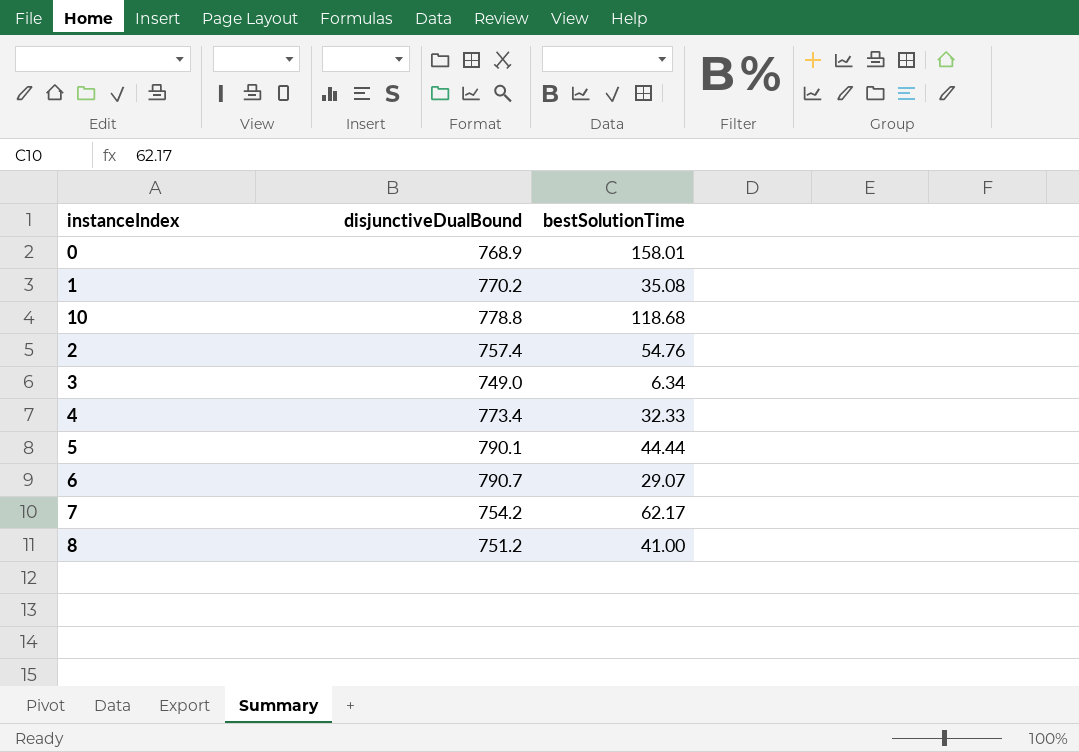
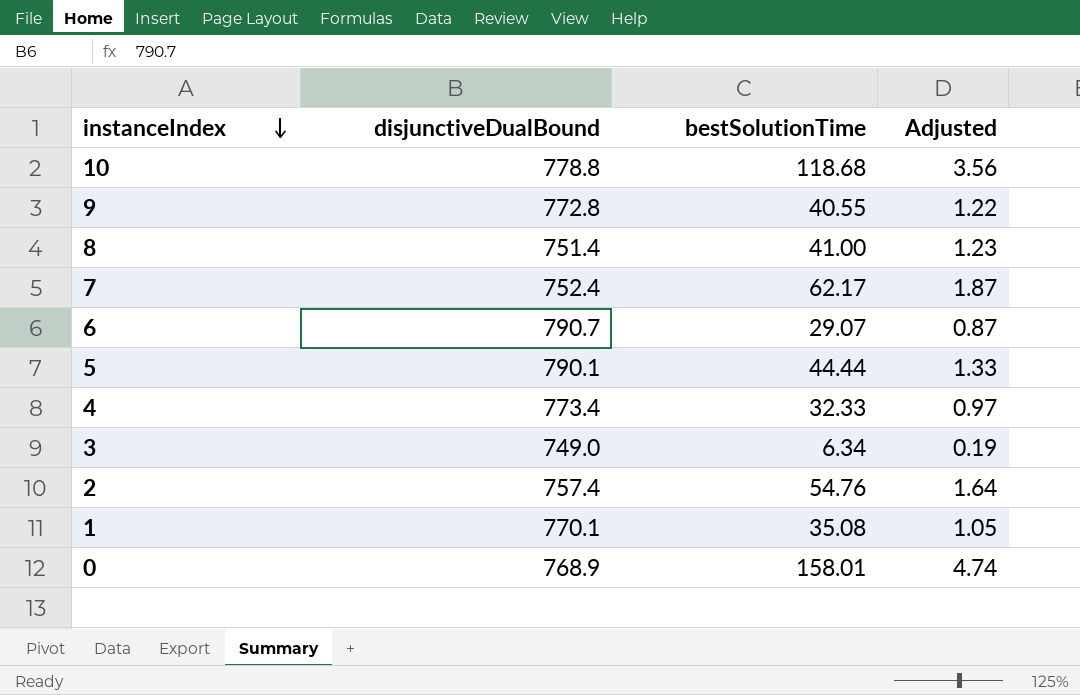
row order: none -> instanceIndex descending
column Adjusted | formula: none -> [bestSolutionTime] * 0.03
row 9: none -> 772.8 | 40.55 | 1.22
8 | disjunctiveDualBound: 751.2 -> 751.4
7 | disjunctiveDualBound: 754.2 -> 752.4
1 | disjunctiveDualBound: 770.2 -> 770.1

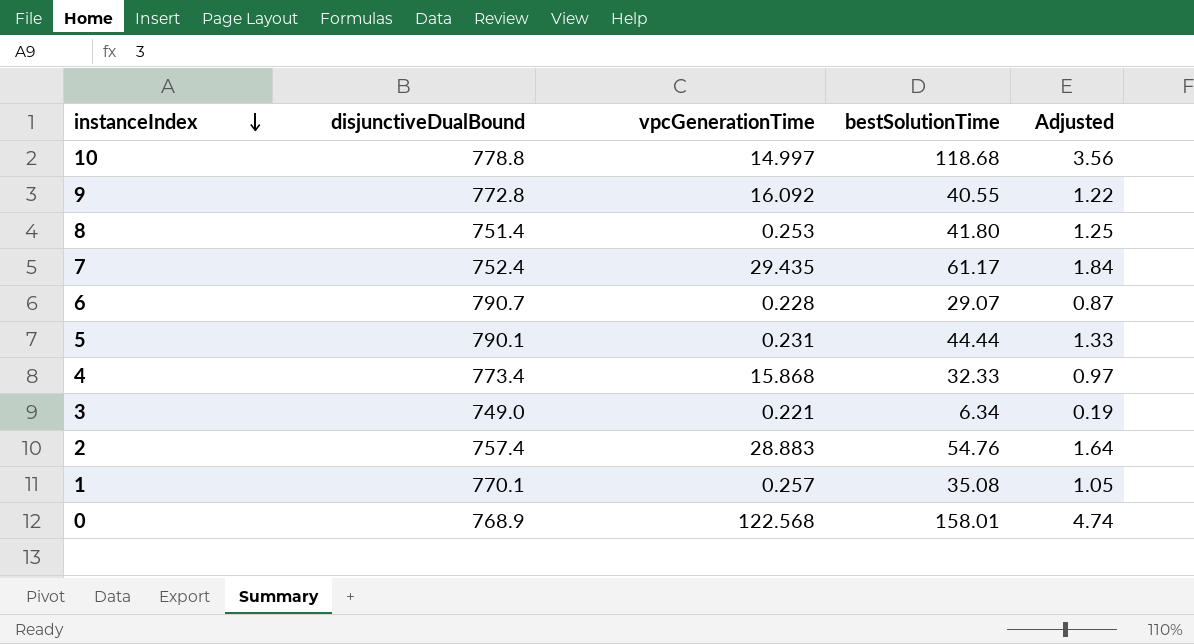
column vpcGenerationTime | position: none -> 3
8 | bestSolutionTime: 41.00 -> 41.80
8 | Adjusted: 1.23 -> 1.25
7 | bestSolutionTime: 62.17 -> 61.17
7 | Adjusted: 1.87 -> 1.84

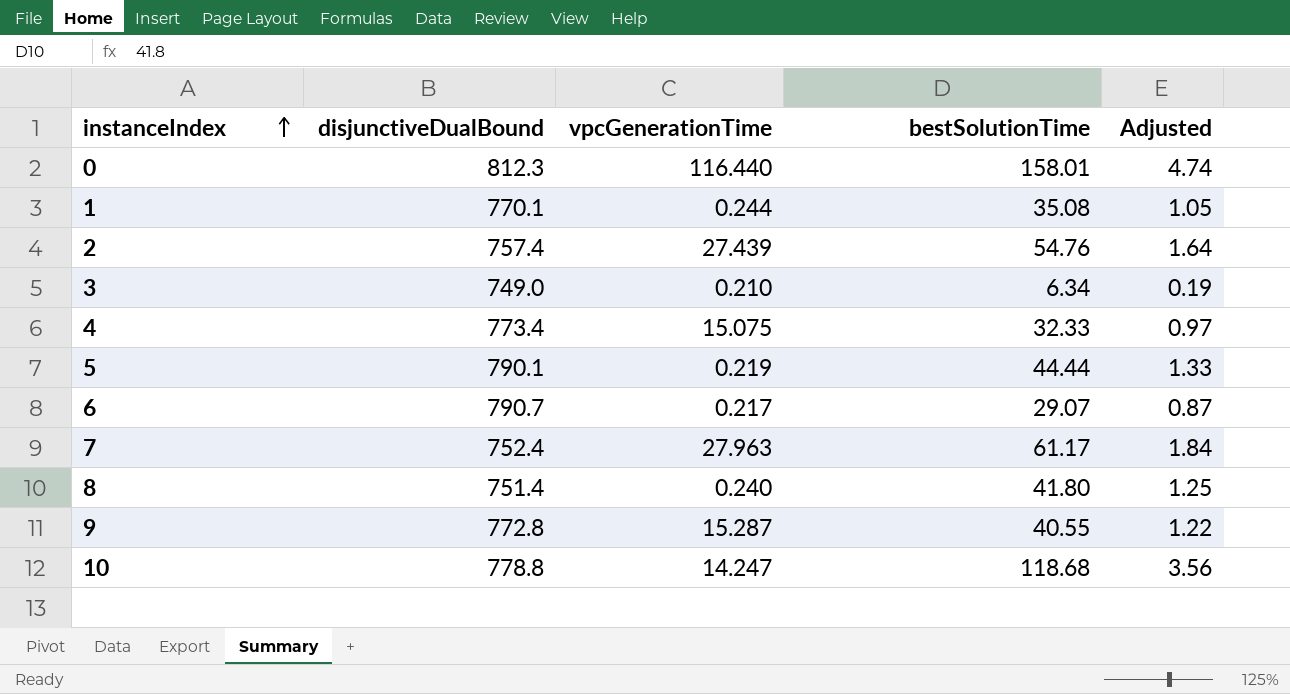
row order: instanceIndex descending -> instanceIndex ascending
0 | disjunctiveDualBound: 768.9 -> 812.3
0 | vpcGenerationTime: 122.568 -> 116.440
1 | vpcGenerationTime: 0.257 -> 0.244
2 | vpcGenerationTime: 28.883 -> 27.439
3 | vpcGenerationTime: 0.221 -> 0.210
4 | vpcGenerationTime: 15.868 -> 15.075
5 | vpcGenerationTime: 0.231 -> 0.219
6 | vpcGenerationTime: 0.228 -> 0.217
7 | vpcGenerationTime: 29.435 -> 27.963
8 | vpcGenerationTime: 0.253 -> 0.240
9 | vpcGenerationTime: 16.092 -> 15.287
10 | vpcGenerationTime: 14.997 -> 14.247

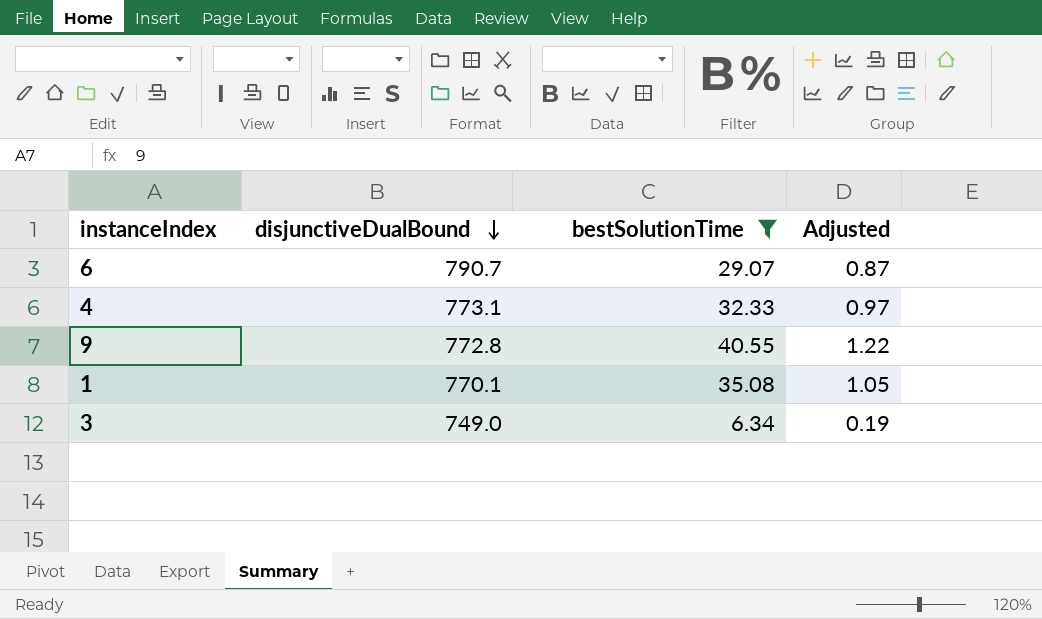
filter: none -> bestSolutionTime <= 40.55
row order: instanceIndex ascending -> disjunctiveDualBound descending
column vpcGenerationTime | position: 3 -> none
4 | disjunctiveDualBound: 773.4 -> 773.1

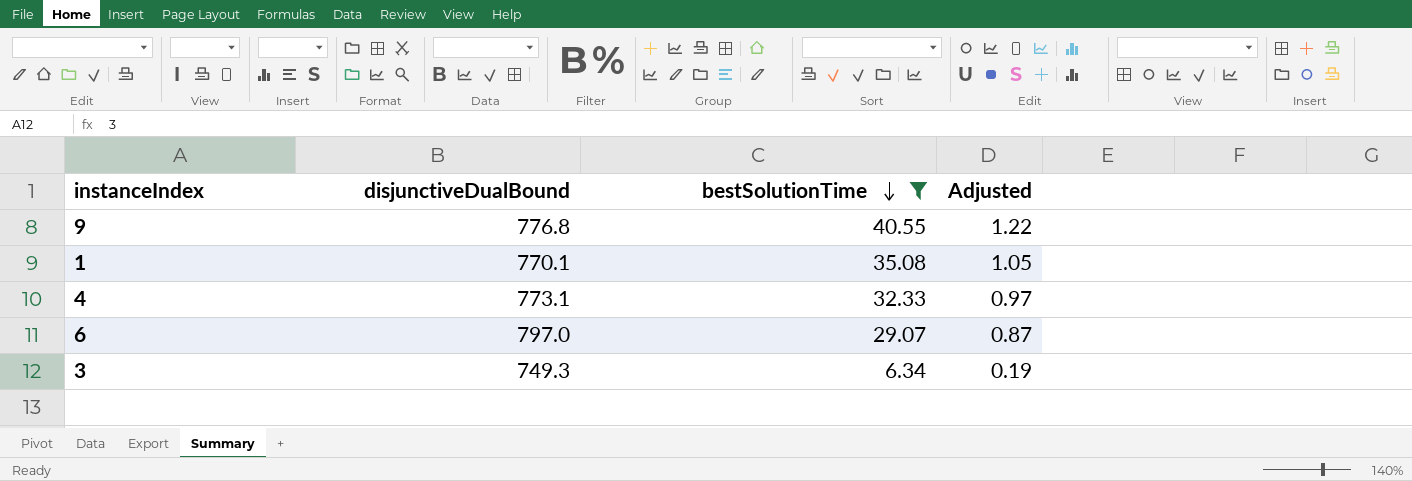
row order: disjunctiveDualBound descending -> bestSolutionTime descending
9 | disjunctiveDualBound: 772.8 -> 776.8
6 | disjunctiveDualBound: 790.7 -> 797.0
3 | disjunctiveDualBound: 749.0 -> 749.3

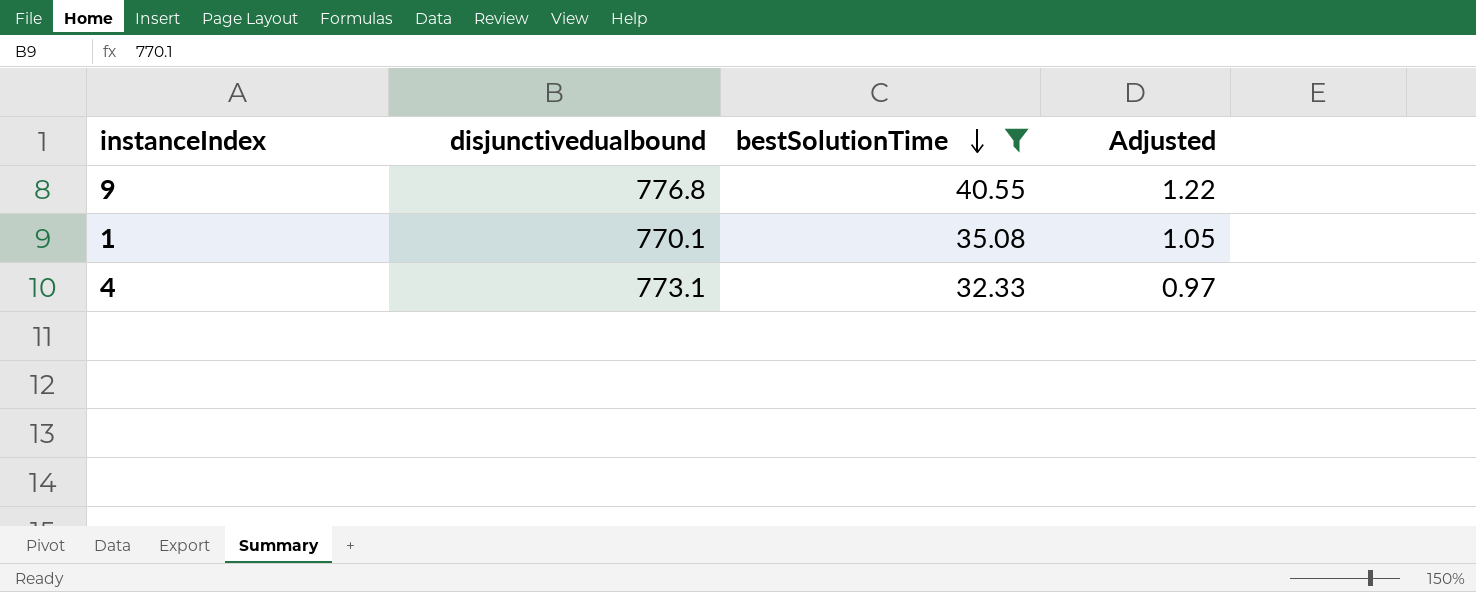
column name: disjunctiveDualBound -> disjunctivedualbound
row 6: 797.0 | 29.07 | 0.87 -> none
row 3: 749.3 | 6.34 | 0.19 -> none

